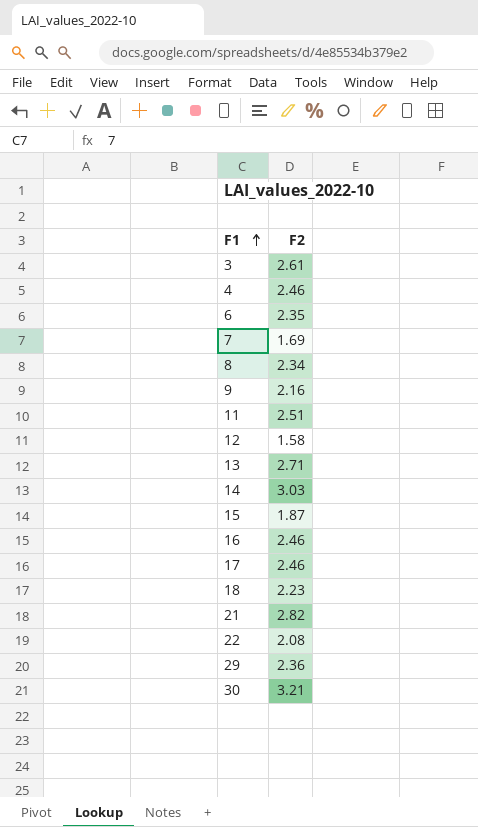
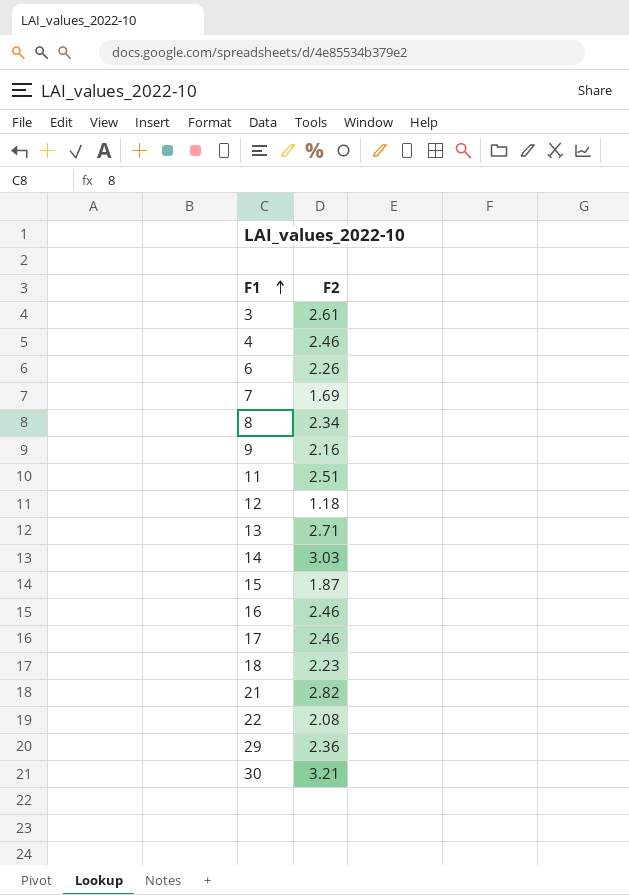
6 | F2: 2.35 -> 2.26
12 | F2: 1.58 -> 1.18

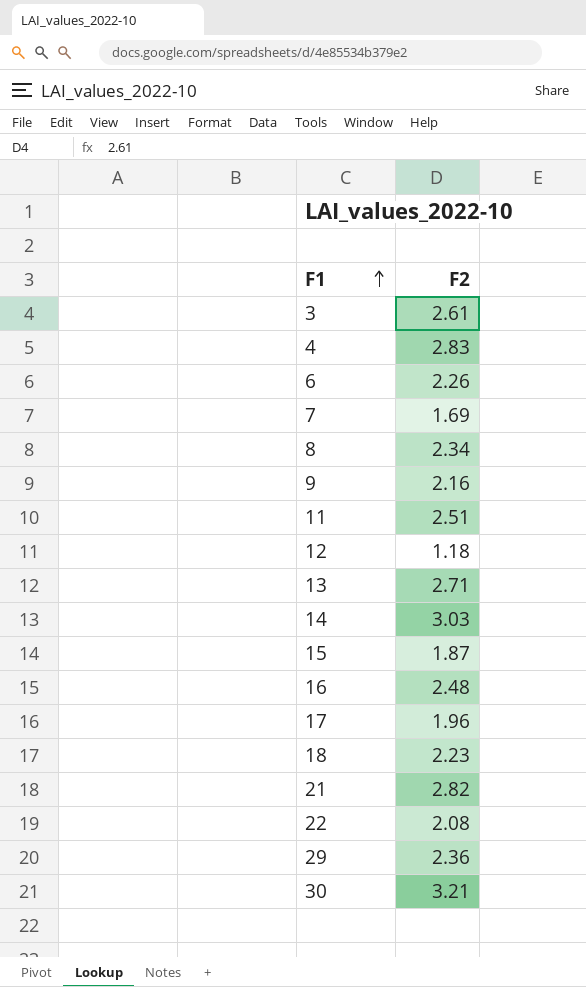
4 | F2: 2.46 -> 2.83
16 | F2: 2.46 -> 2.48
17 | F2: 2.46 -> 1.96

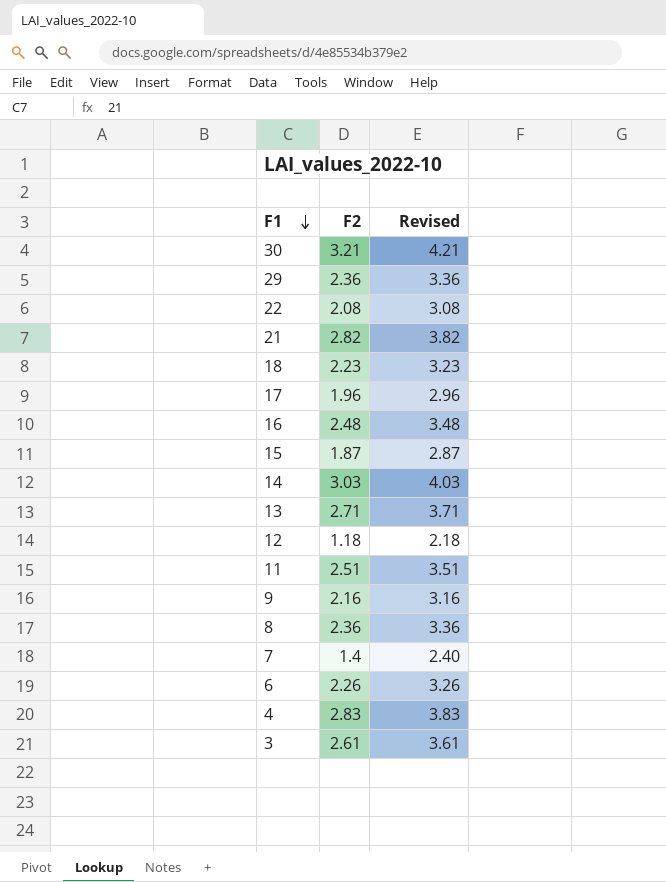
row order: F1 ascending -> F1 descending
column Revised | formula: none -> [F2] + 1
8 | F2: 2.34 -> 2.36
7 | F2: 1.69 -> 1.4

